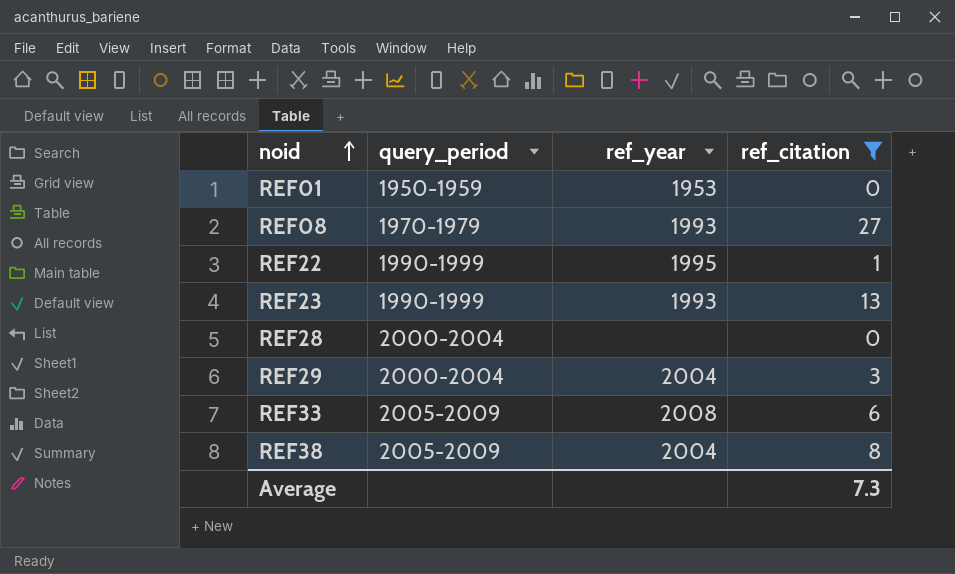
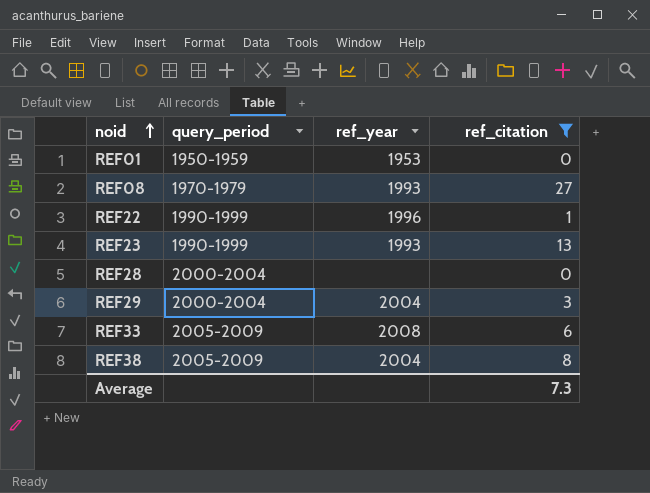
REF22 | ref_year: 1995 -> 1996

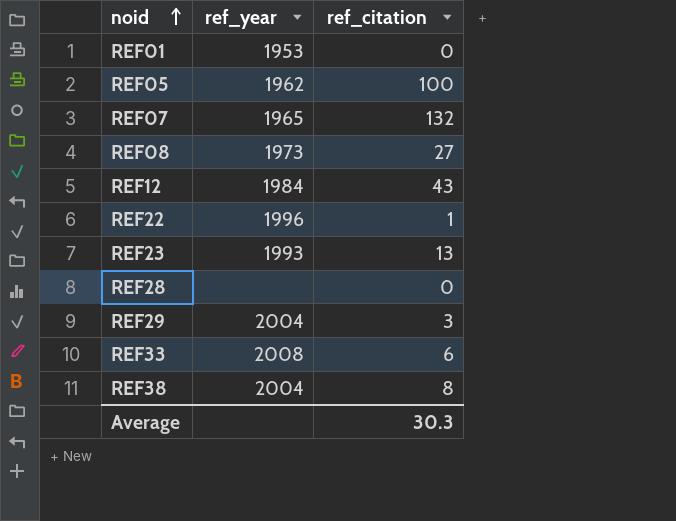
filter: ref_citation <= 27 -> none
column query_period | position: 2 -> none
REF08 | ref_year: 1993 -> 1973
Average | ref_citation: 7.3 -> 30.3

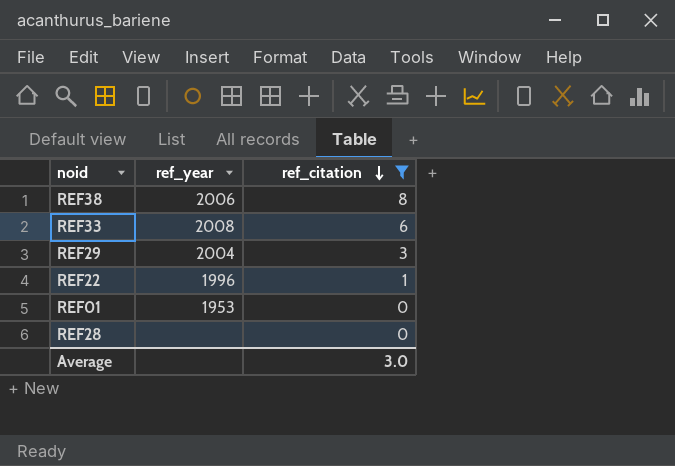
filter: none -> ref_citation <= 8
row order: noid ascending -> ref_citation descending
REF38 | ref_year: 2004 -> 2006
Average | ref_citation: 30.3 -> 3.0

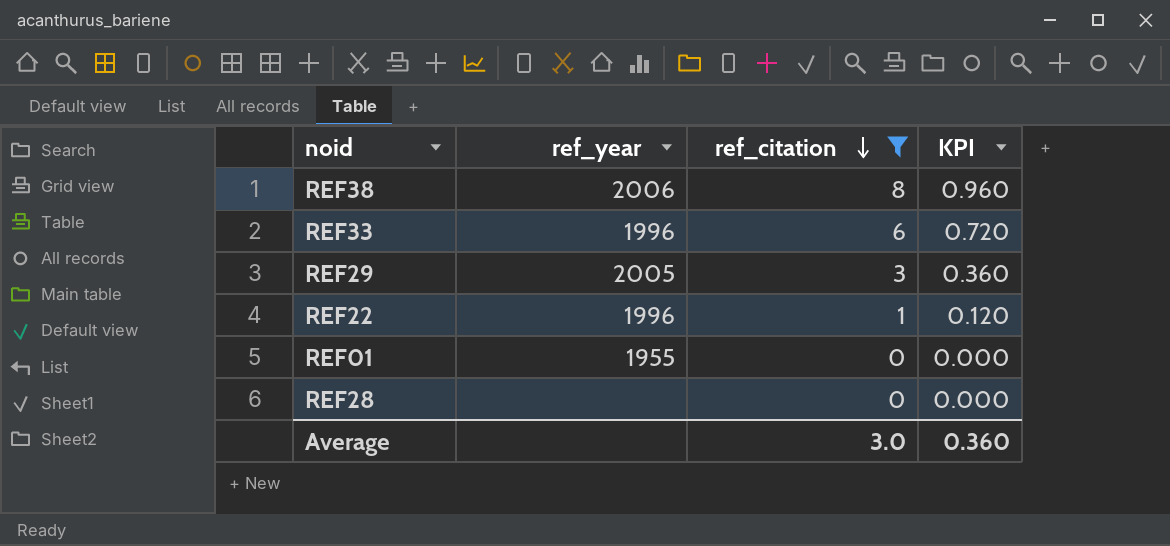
column KPI | formula: none -> [ref_citation] * 0.12
REF33 | ref_year: 2008 -> 1996
REF29 | ref_year: 2004 -> 2005
REF01 | ref_year: 1953 -> 1955

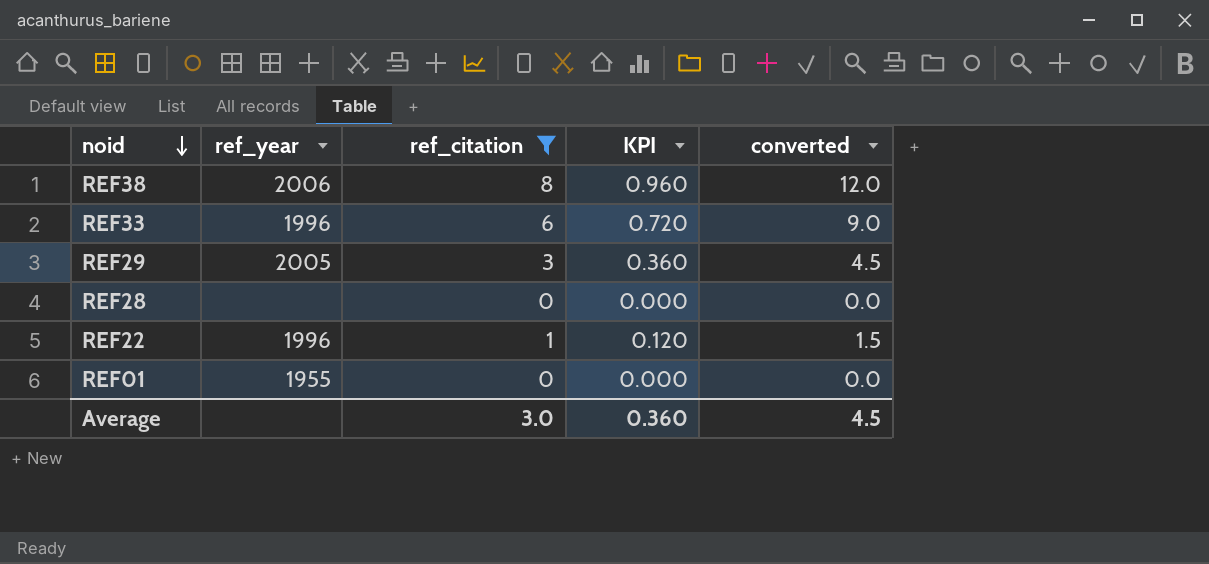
row order: ref_citation descending -> noid descending
column converted | formula: none -> [ref_citation] * 1.5

